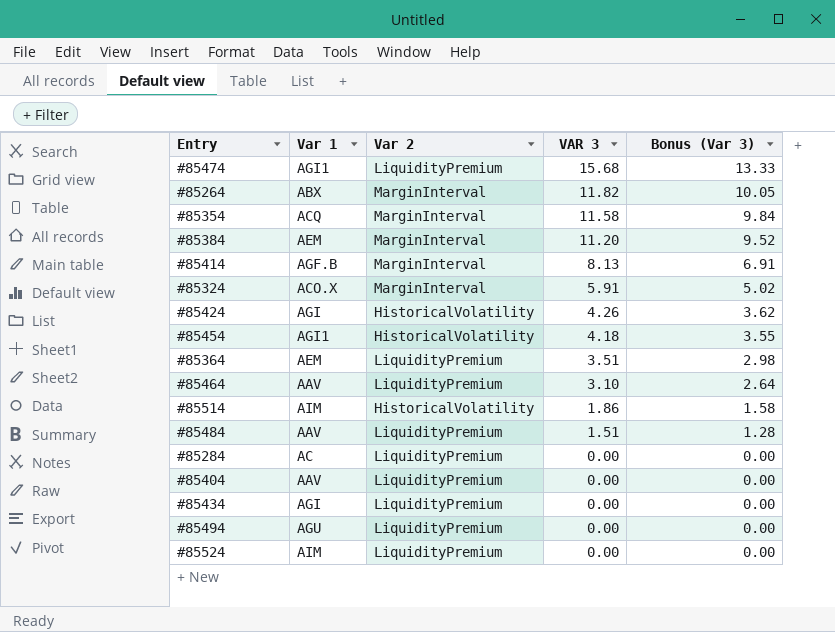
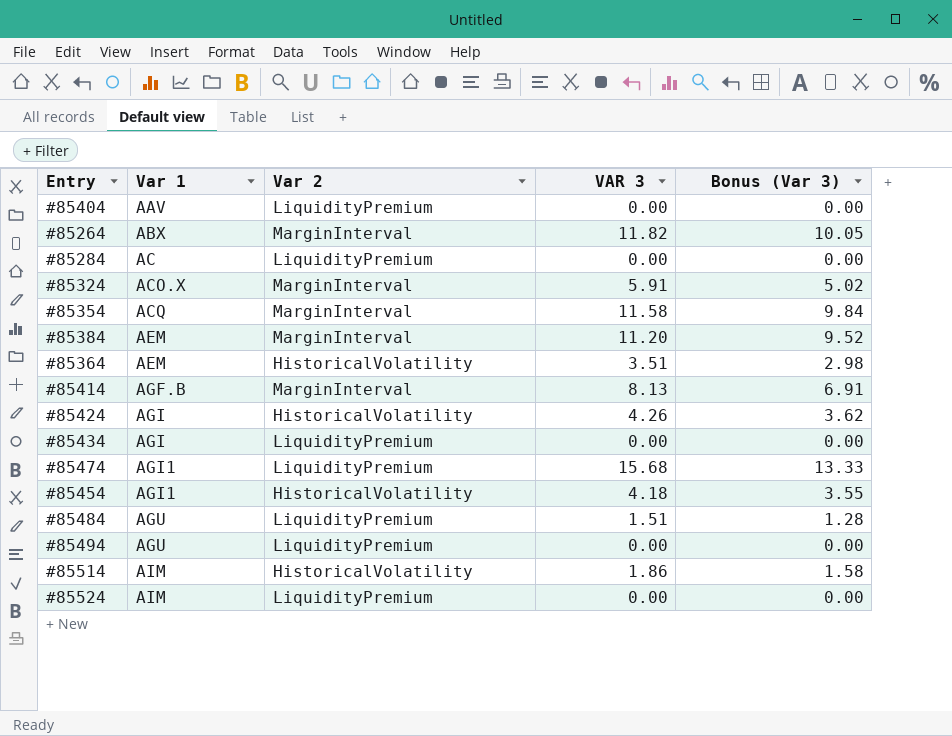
row order: VAR 3 descending -> Var 1 ascending
row #85464: AAV | LiquidityPremium | 3.10 | 2.64 -> none
#85364 | Var 2: LiquidityPremium -> HistoricalVolatility
#85484 | Var 1: AAV -> AGU

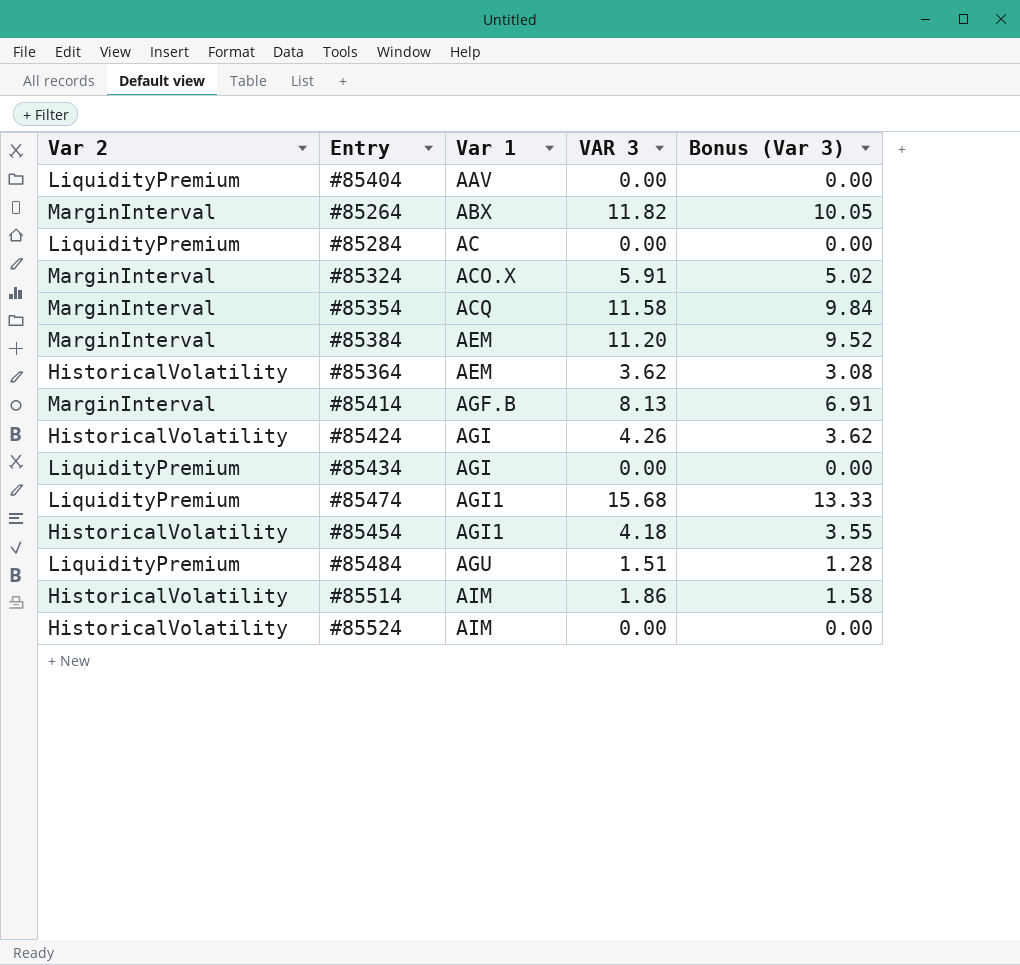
column Var 2 | position: 3 -> 1
row #85494: AGU | LiquidityPremium | 0.00 | 0.00 -> none
#85364 | VAR 3: 3.51 -> 3.62
#85364 | Bonus (Var 3): 2.98 -> 3.08
#85524 | Var 2: LiquidityPremium -> HistoricalVolatility

